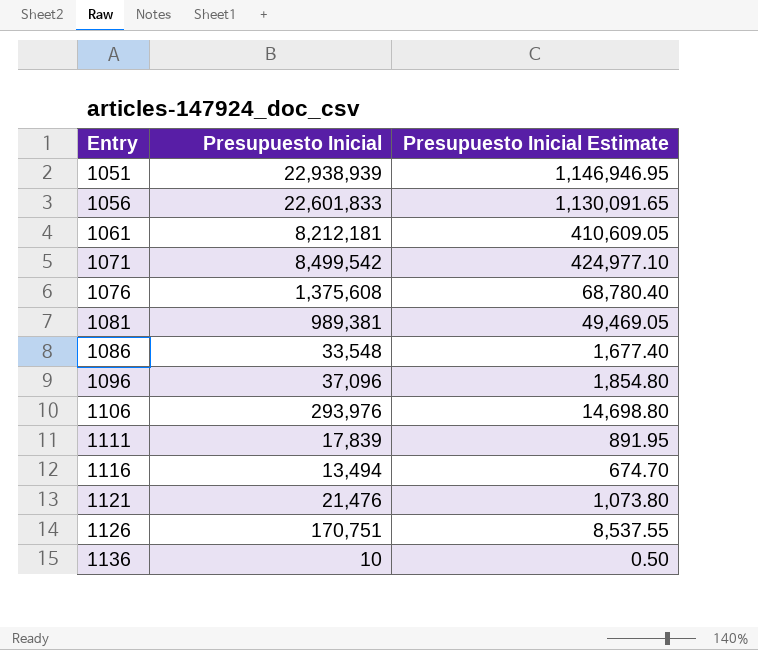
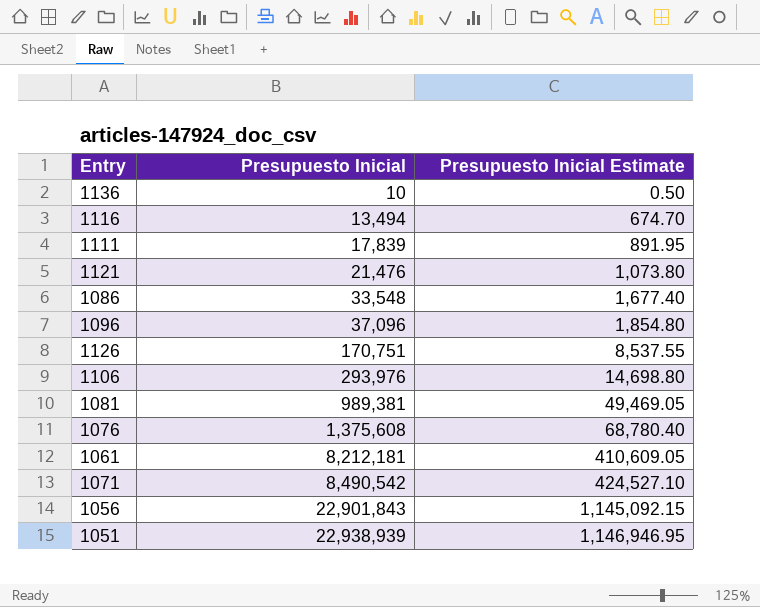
row order: Entry ascending -> Presupuesto Inicial ascending
1071 | Presupuesto Inicial: 8,499,542 -> 8,490,542
1071 | Presupuesto Inicial Estimate: 424,977.10 -> 424,527.10
1056 | Presupuesto Inicial: 22,601,833 -> 22,901,843
1056 | Presupuesto Inicial Estimate: 1,130,091.65 -> 1,145,092.15

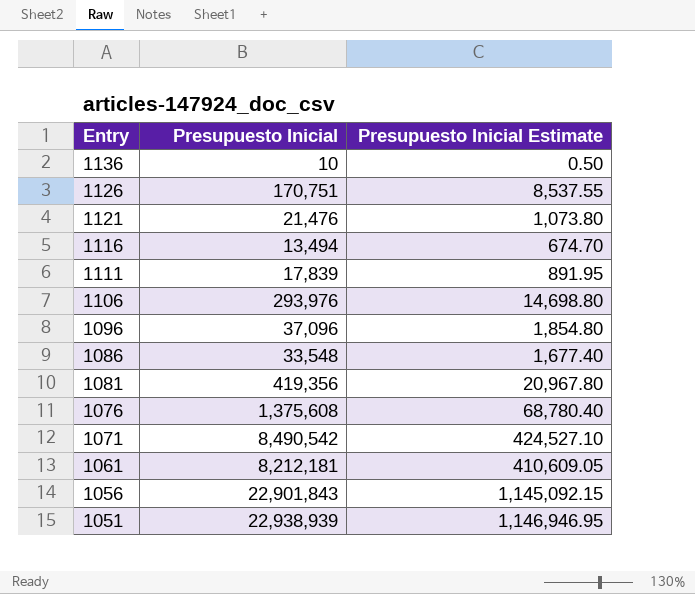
row order: Presupuesto Inicial ascending -> Entry descending
1081 | Presupuesto Inicial: 989,381 -> 419,356
1081 | Presupuesto Inicial Estimate: 49,469.05 -> 20,967.80

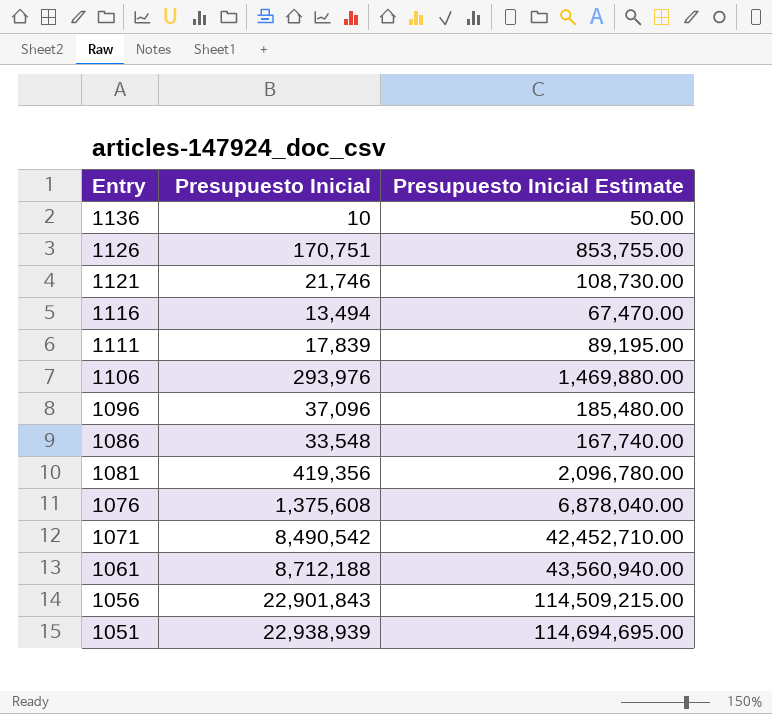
column Presupuesto Inicial Estimate | formula: [Presupuesto Inicial] * 0.05 -> [Presupuesto Inicial] * 5
1121 | Presupuesto Inicial: 21,476 -> 21,746
1061 | Presupuesto Inicial: 8,212,181 -> 8,712,188

